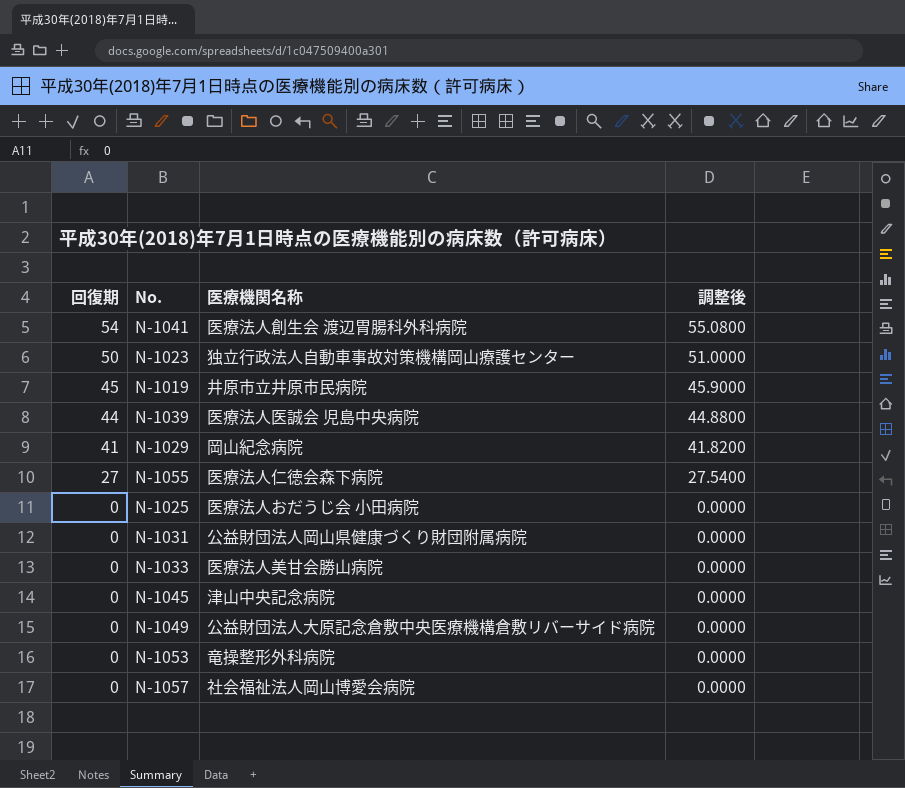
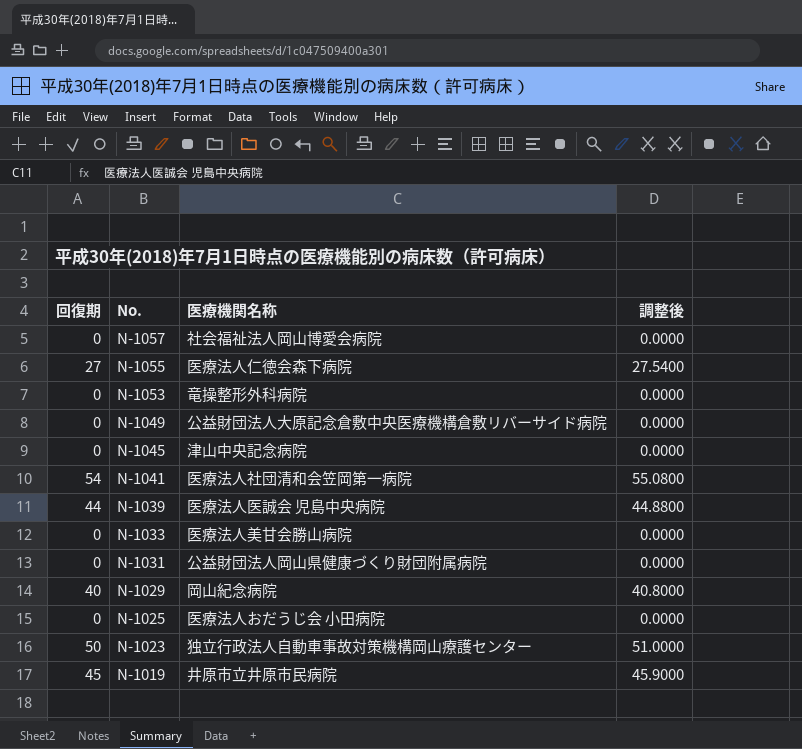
row order: 回復期 descending -> No. descending
N-1041 | 医療機関名称: 医療法人創生会 渡辺胃腸科外科病院 -> 医療法人社団清和会笠岡第一病院
N-1029 | 回復期: 41 -> 40
N-1029 | 調整後: 41.8200 -> 40.8000

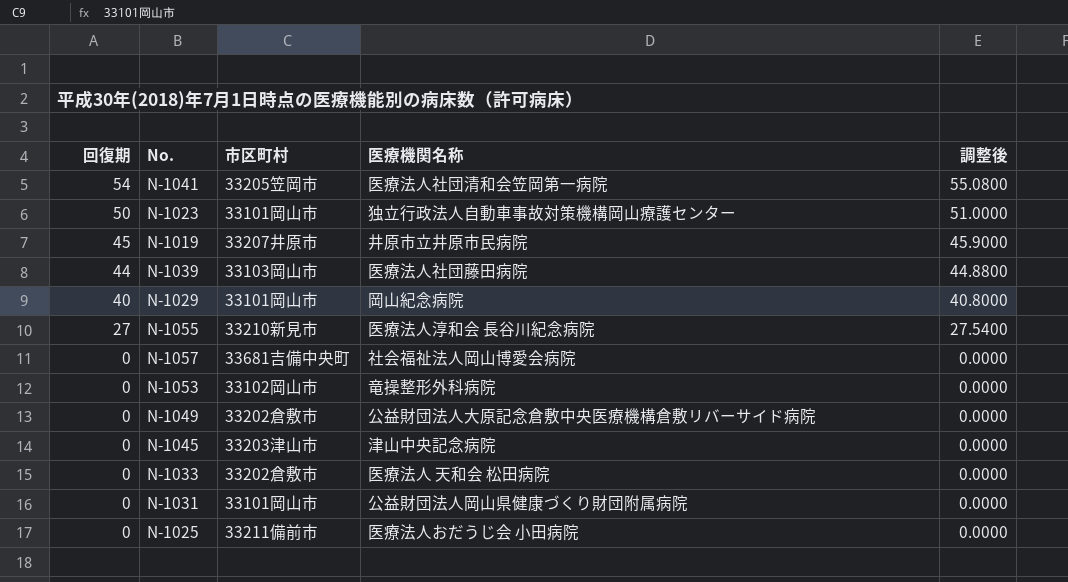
row order: No. descending -> 回復期 descending
column 市区町村 | position: none -> 3
N-1039 | 医療機関名称: 医療法人医誠会 児島中央病院 -> 医療法人社団藤田病院
N-1055 | 医療機関名称: 医療法人仁徳会森下病院 -> 医療法人淳和会 長谷川紀念病院
N-1033 | 医療機関名称: 医療法人美甘会勝山病院 -> 医療法人 天和会 松田病院

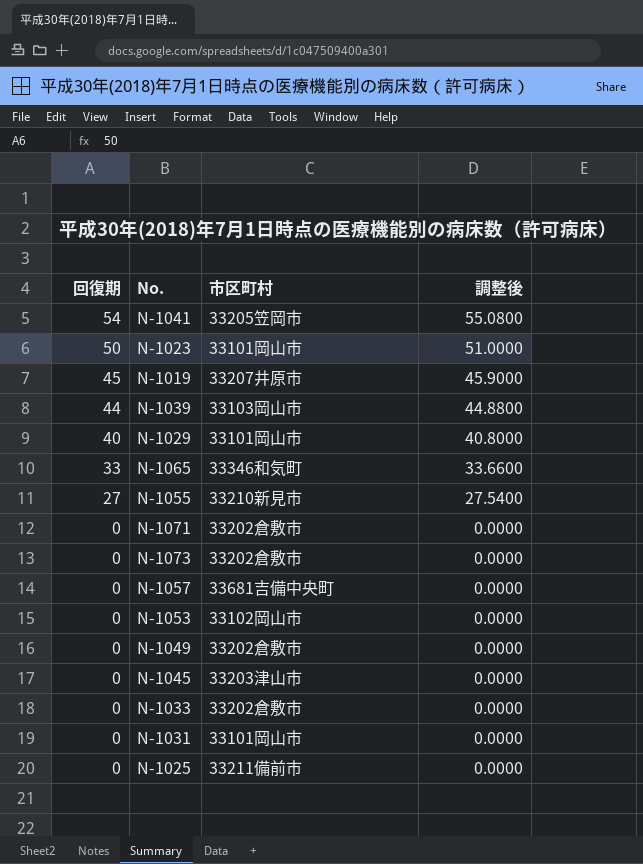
column 医療機関名称 | position: 4 -> none
row N-1065: none -> 33 | 33346和気町 | 33.6600
row N-1071: none -> 0 | 33202倉敷市 | 0.0000
row N-1073: none -> 0 | 33202倉敷市 | 0.0000

